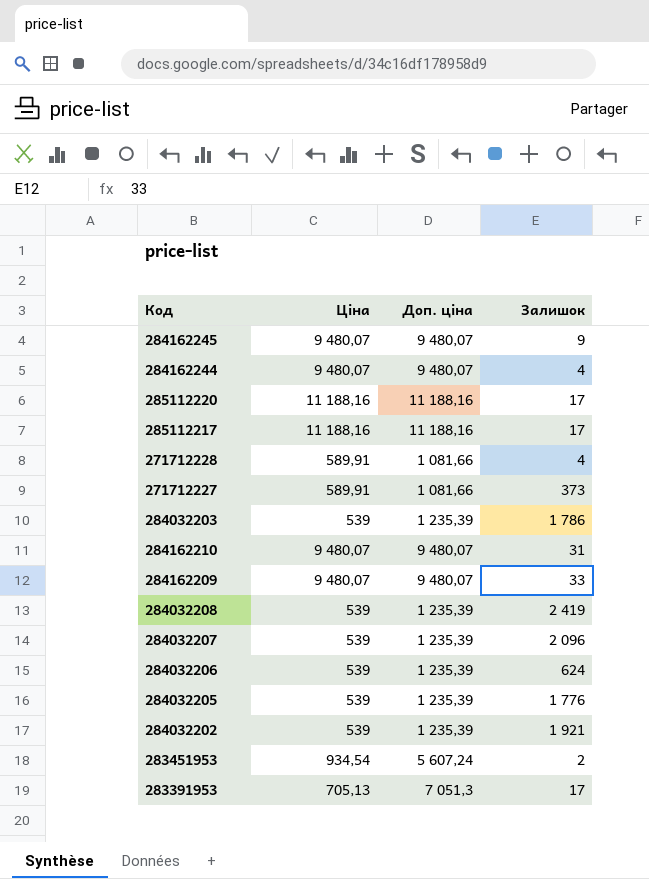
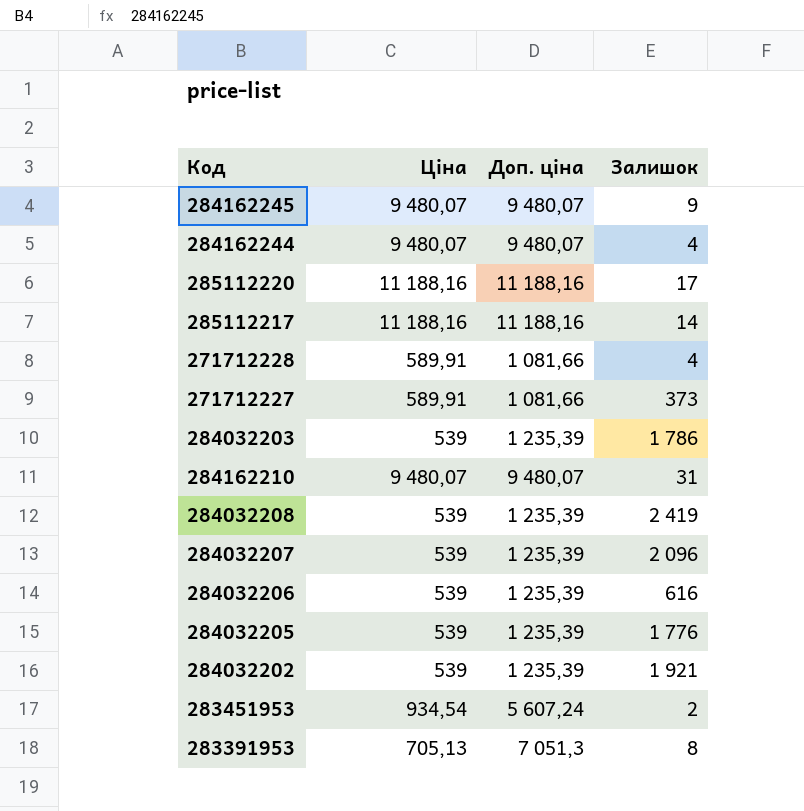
row 284162209: 9 480,07 | 9 480,07 | 33 -> none
285112217 | Залишок: 17 -> 14
284032206 | Залишок: 624 -> 616
283391953 | Залишок: 17 -> 8

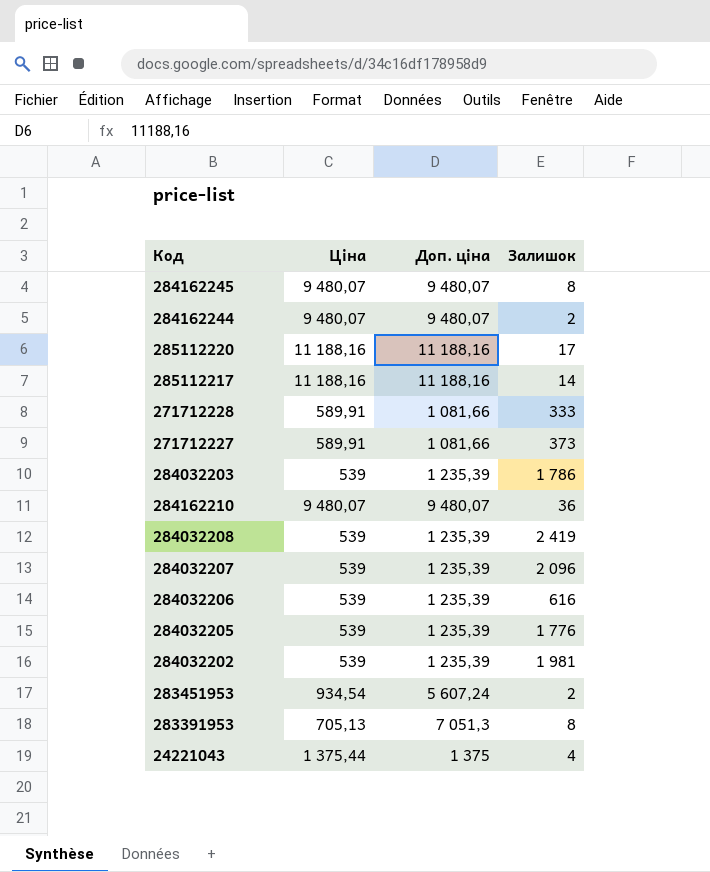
284162245 | Залишок: 9 -> 8
284162244 | Залишок: 4 -> 2
271712228 | Залишок: 4 -> 333
284162210 | Залишок: 31 -> 36
284032202 | Залишок: 1 921 -> 1 981
row 24221043: none -> 1 375,44 | 1 375 | 4

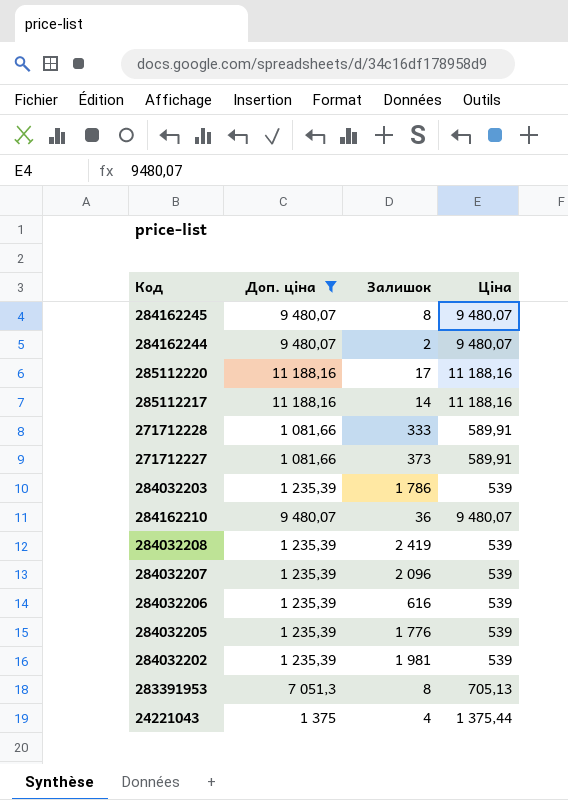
filter: none -> Доп. ціна != 5 607,24
column Ціна | position: 2 -> 4

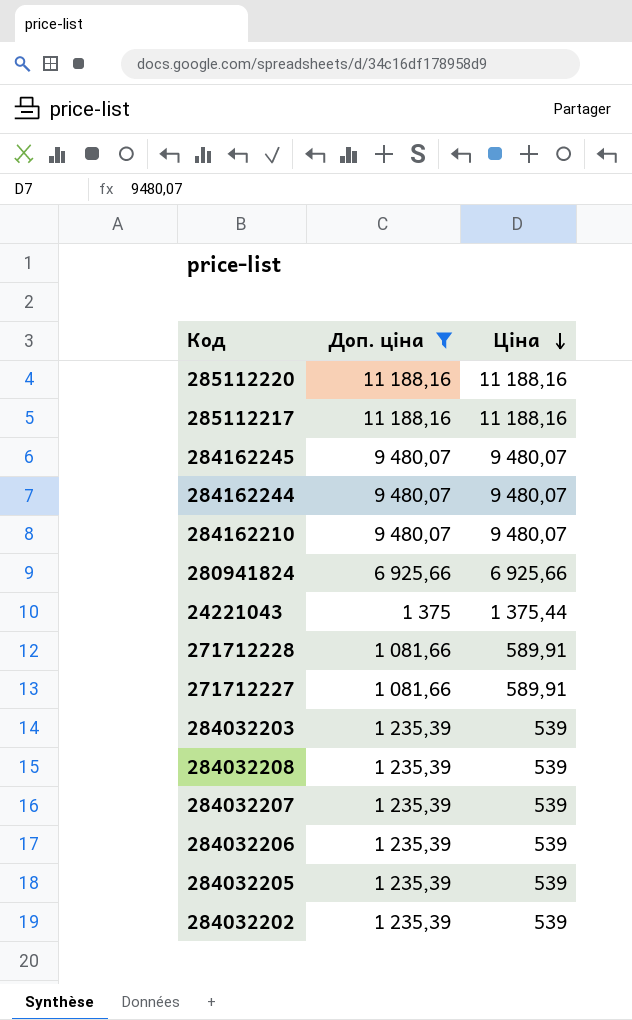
row order: none -> Ціна descending
column Залишок | position: 3 -> none
row 283391953: 7 051,3 | 8 | 705,13 -> none
row 280941824: none -> 6 925,66 | 6 925,66

